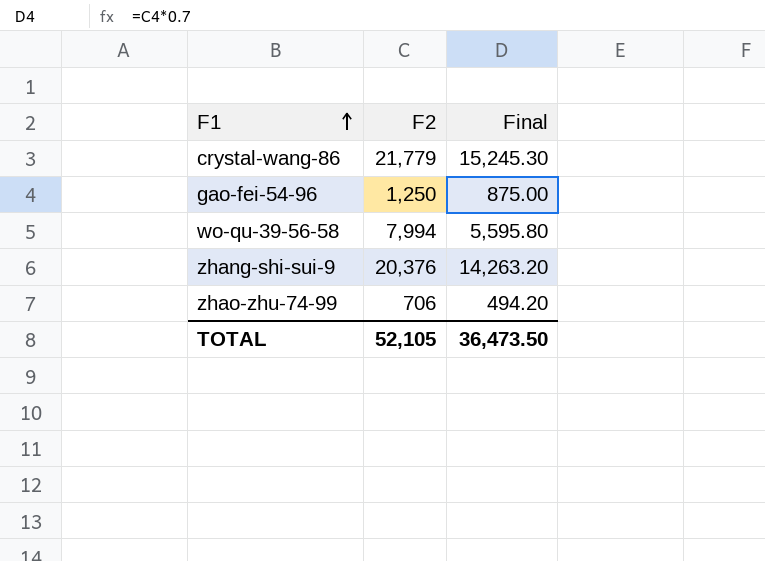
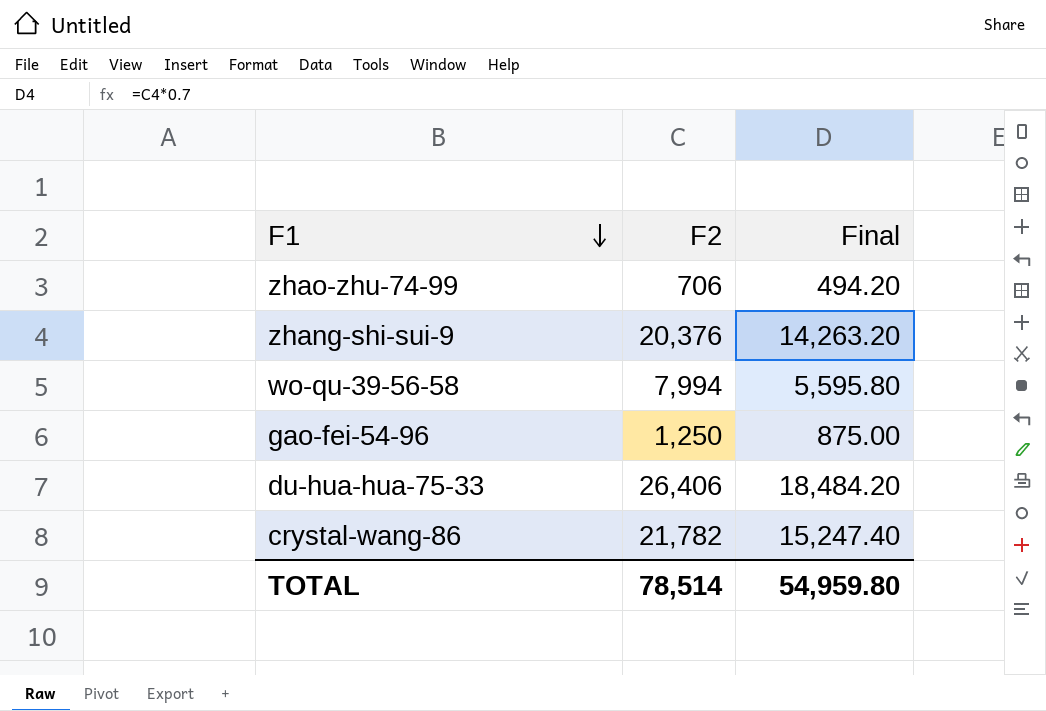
row order: F1 ascending -> F1 descending
row du-hua-hua-75-33: none -> 26,406 | 18,484.20
crystal-wang-86 | F2: 21,779 -> 21,782
crystal-wang-86 | Final: 15,245.30 -> 15,247.40
TOTAL | F2: 52,105 -> 78,514
TOTAL | Final: 36,473.50 -> 54,959.80

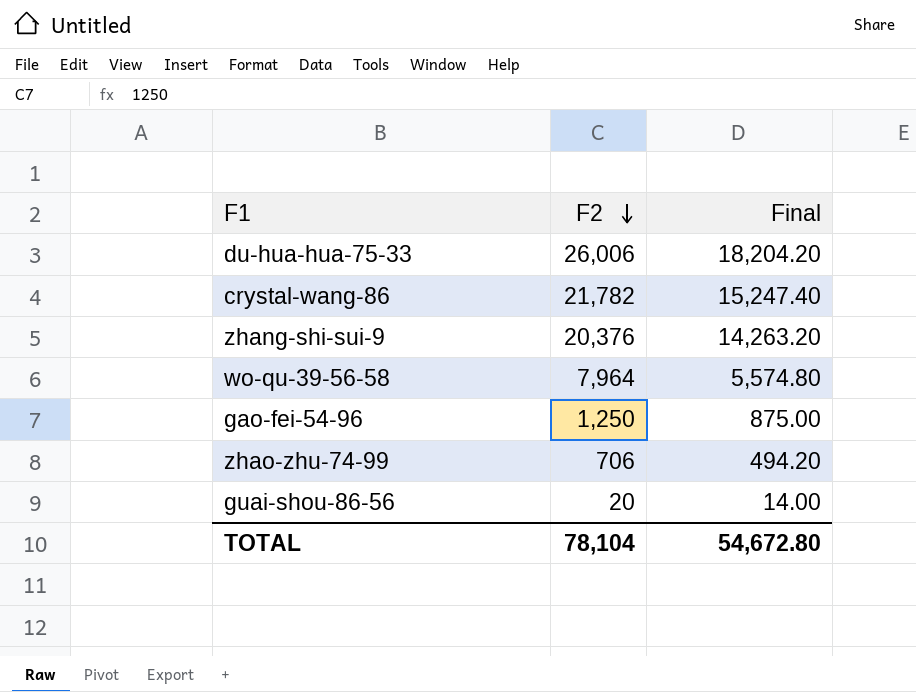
row order: F1 descending -> F2 descending
du-hua-hua-75-33 | F2: 26,406 -> 26,006
du-hua-hua-75-33 | Final: 18,484.20 -> 18,204.20
wo-qu-39-56-58 | F2: 7,994 -> 7,964
wo-qu-39-56-58 | Final: 5,595.80 -> 5,574.80
row guai-shou-86-56: none -> 20 | 14.00
TOTAL | F2: 78,514 -> 78,104
TOTAL | Final: 54,959.80 -> 54,672.80

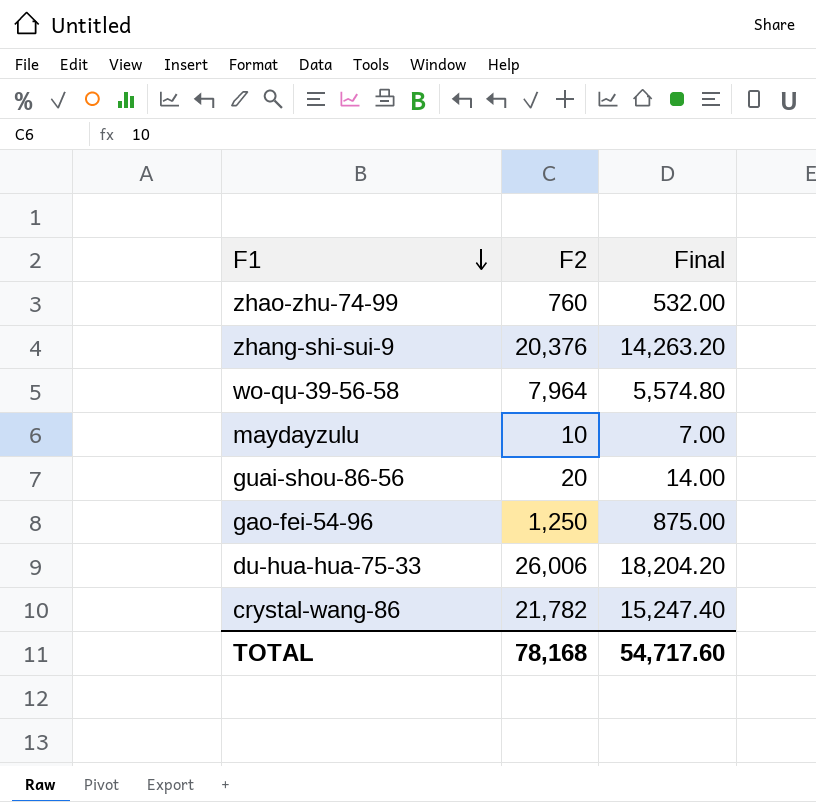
row order: F2 descending -> F1 descending
zhao-zhu-74-99 | F2: 706 -> 760
zhao-zhu-74-99 | Final: 494.20 -> 532.00
row maydayzulu: none -> 10 | 7.00
TOTAL | F2: 78,104 -> 78,168
TOTAL | Final: 54,672.80 -> 54,717.60

